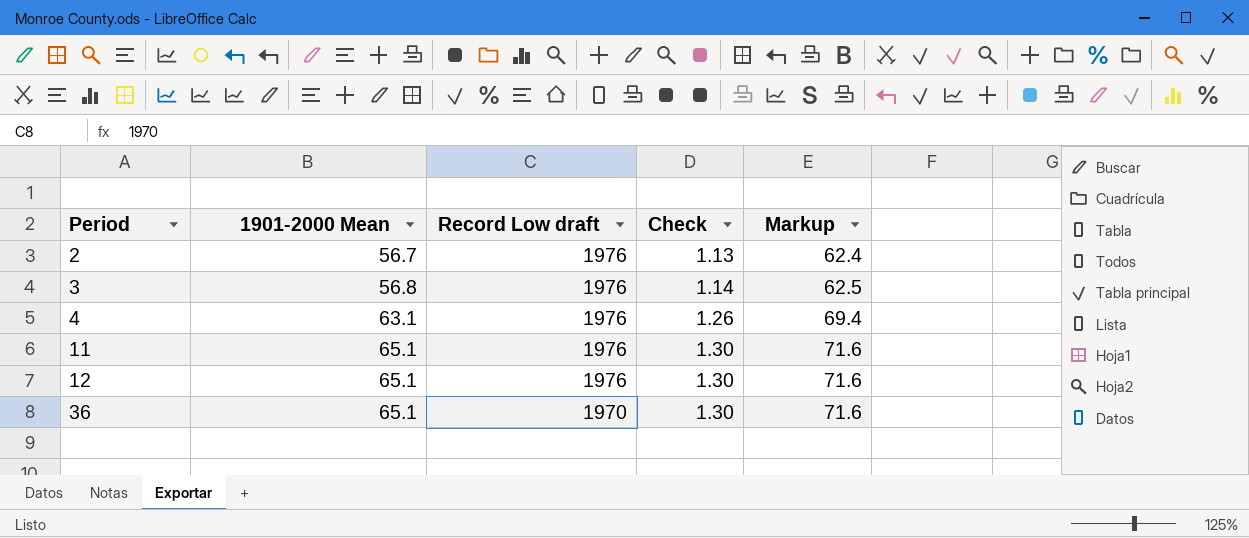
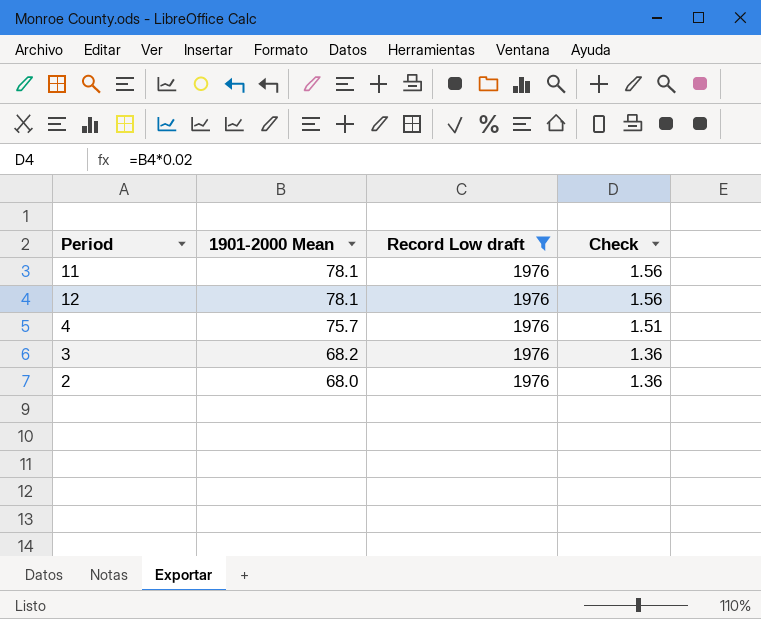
filter: none -> Record Low draft = 1976
row order: Period ascending -> 1901-2000 Mean descending
column Markup | formula: [1901-2000 Mean] * 1.1 -> none
11 | 1901-2000 Mean: 65.1 -> 78.1
11 | Check: 1.30 -> 1.56
12 | 1901-2000 Mean: 65.1 -> 78.1
12 | Check: 1.30 -> 1.56
4 | 1901-2000 Mean: 63.1 -> 75.7
4 | Check: 1.26 -> 1.51
3 | 1901-2000 Mean: 56.8 -> 68.2
3 | Check: 1.14 -> 1.36
2 | 1901-2000 Mean: 56.7 -> 68.0
2 | Check: 1.13 -> 1.36

